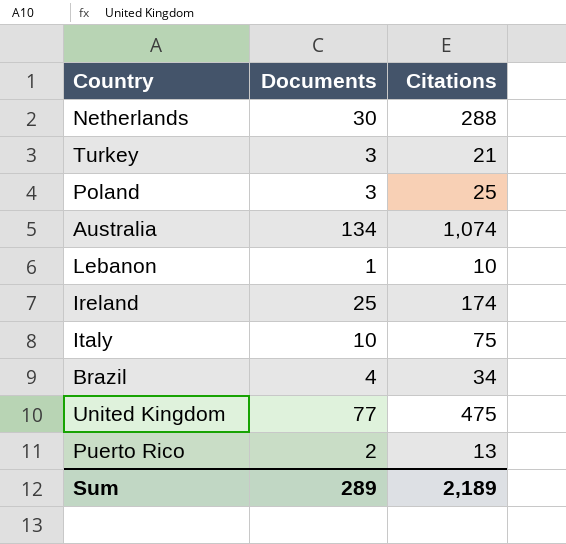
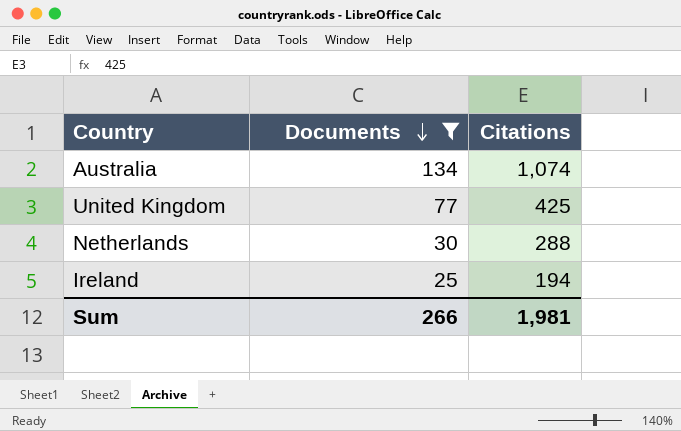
filter: none -> Documents >= 25
row order: none -> Documents descending
United Kingdom | Citations: 475 -> 425
Ireland | Citations: 174 -> 194
Sum | Documents: 289 -> 266
Sum | Citations: 2,189 -> 1,981

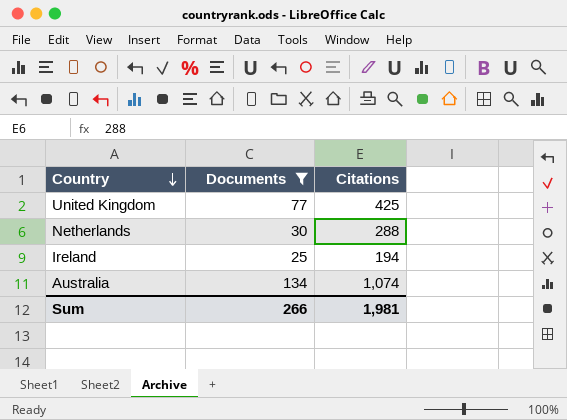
row order: Documents descending -> Country descending

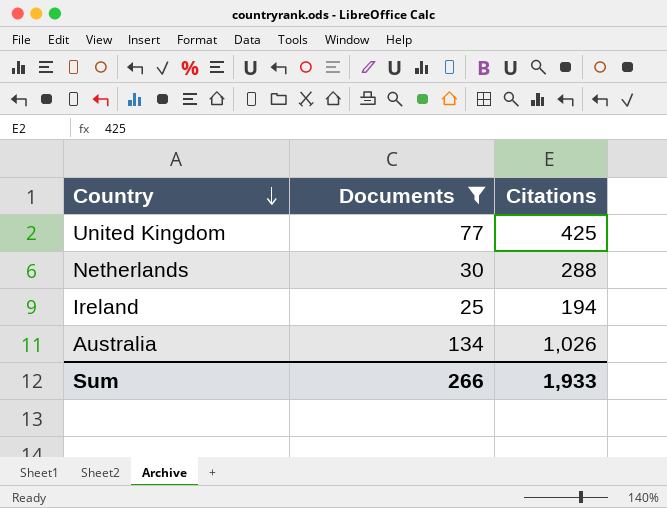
Australia | Citations: 1,074 -> 1,026
Sum | Citations: 1,981 -> 1,933

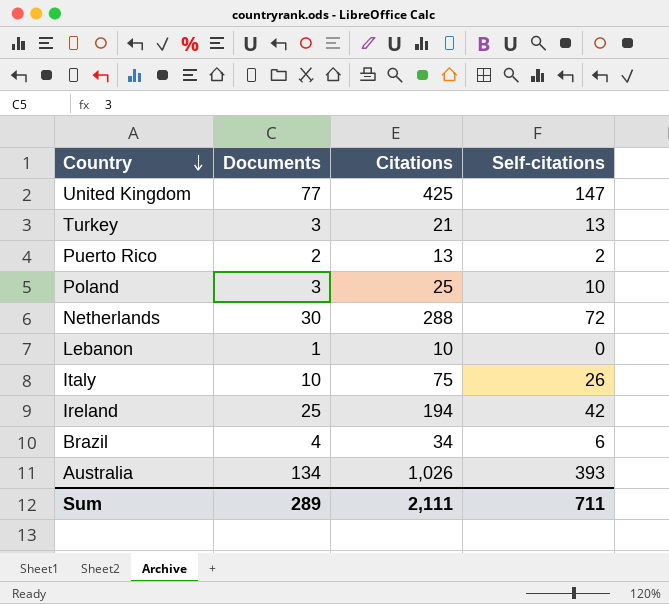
filter: Documents >= 25 -> none
column Self-citations | position: none -> 4
Sum | Documents: 266 -> 289
Sum | Citations: 1,933 -> 2,111

